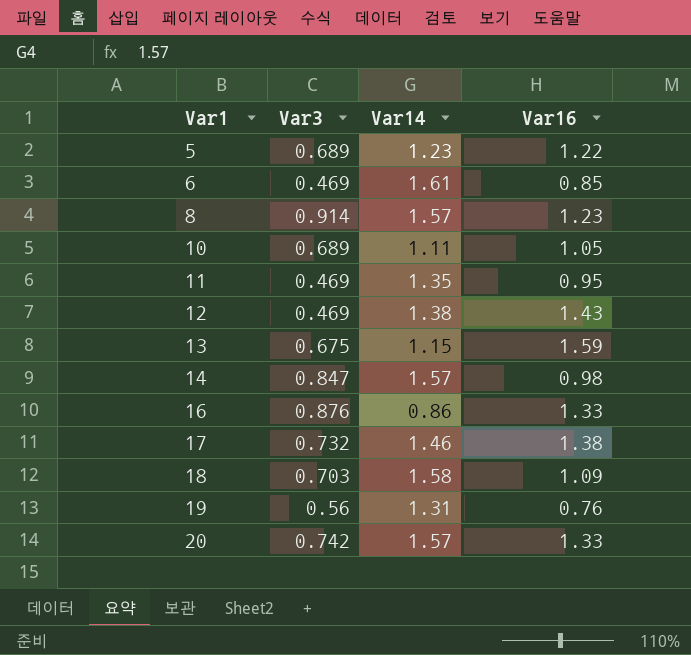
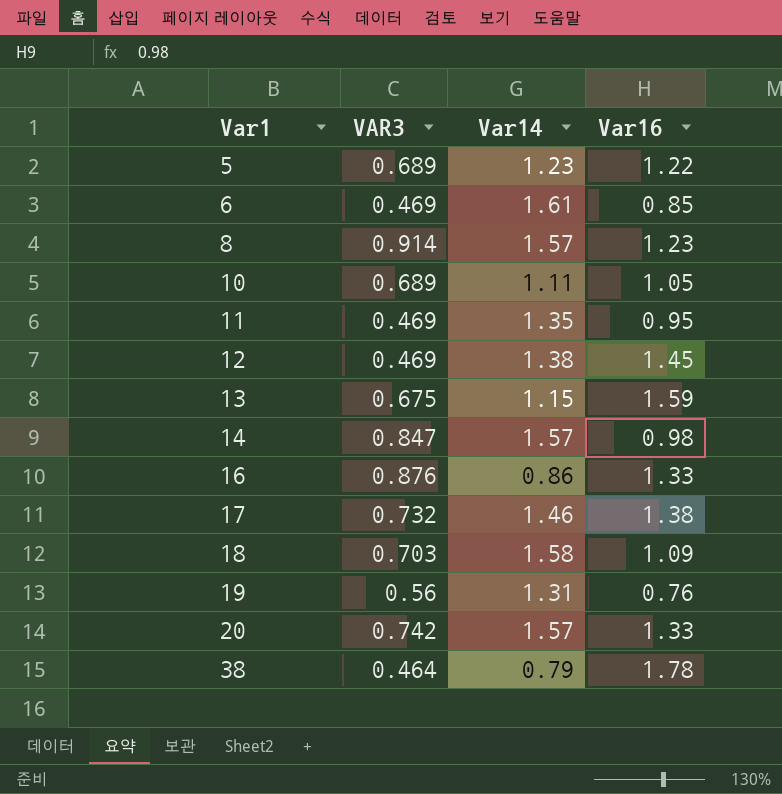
column name: Var3 -> VAR3
12 | Var16: 1.43 -> 1.45
row 38: none -> 0.464 | 0.79 | 1.78

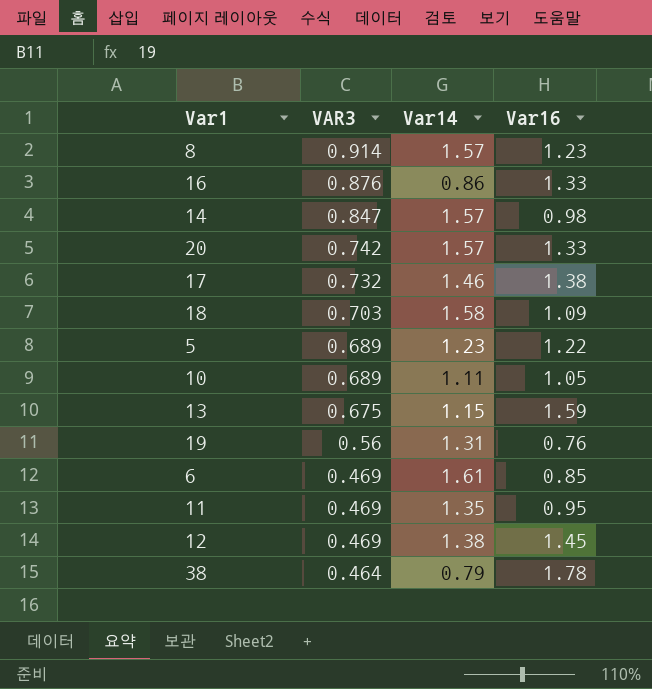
row order: Var1 ascending -> VAR3 descending

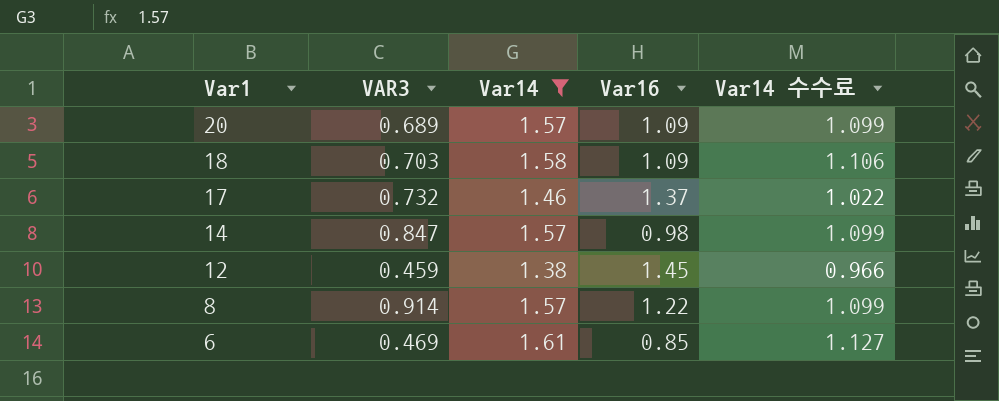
filter: none -> Var14 >= 1.38
row order: VAR3 descending -> Var1 descending
column Var14 수수료 | formula: none -> [Var14] * 0.7
20 | VAR3: 0.742 -> 0.689
20 | Var16: 1.33 -> 1.09
17 | Var16: 1.38 -> 1.37
12 | VAR3: 0.469 -> 0.459
8 | Var16: 1.23 -> 1.22

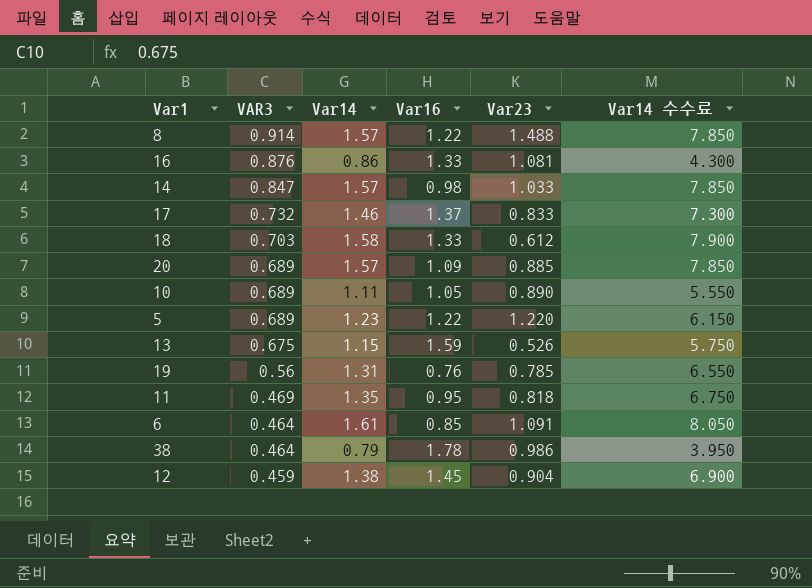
filter: Var14 >= 1.38 -> none
row order: Var1 descending -> VAR3 descending
column Var23 | position: none -> 5
column Var14 수수료 | formula: [Var14] * 0.7 -> [Var14] * 5
18 | Var16: 1.09 -> 1.33
6 | VAR3: 0.469 -> 0.464

